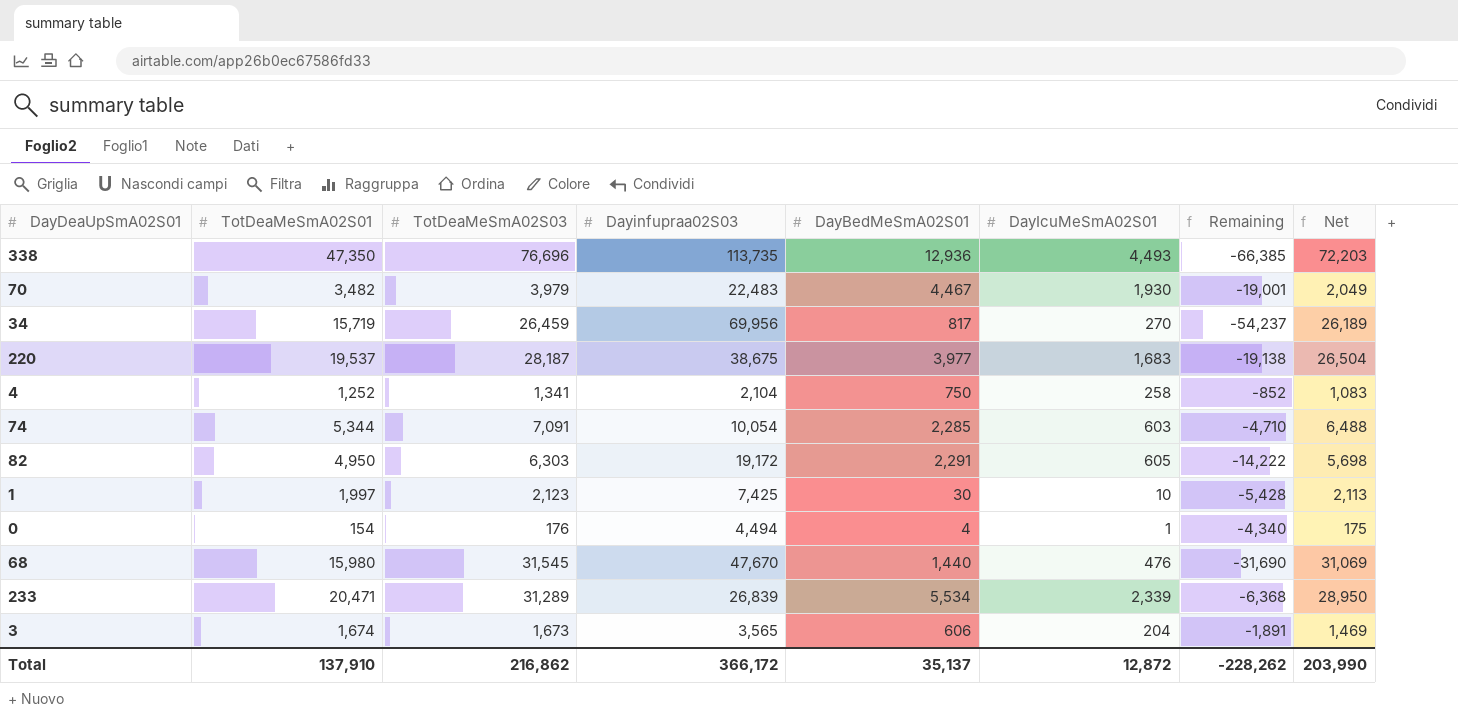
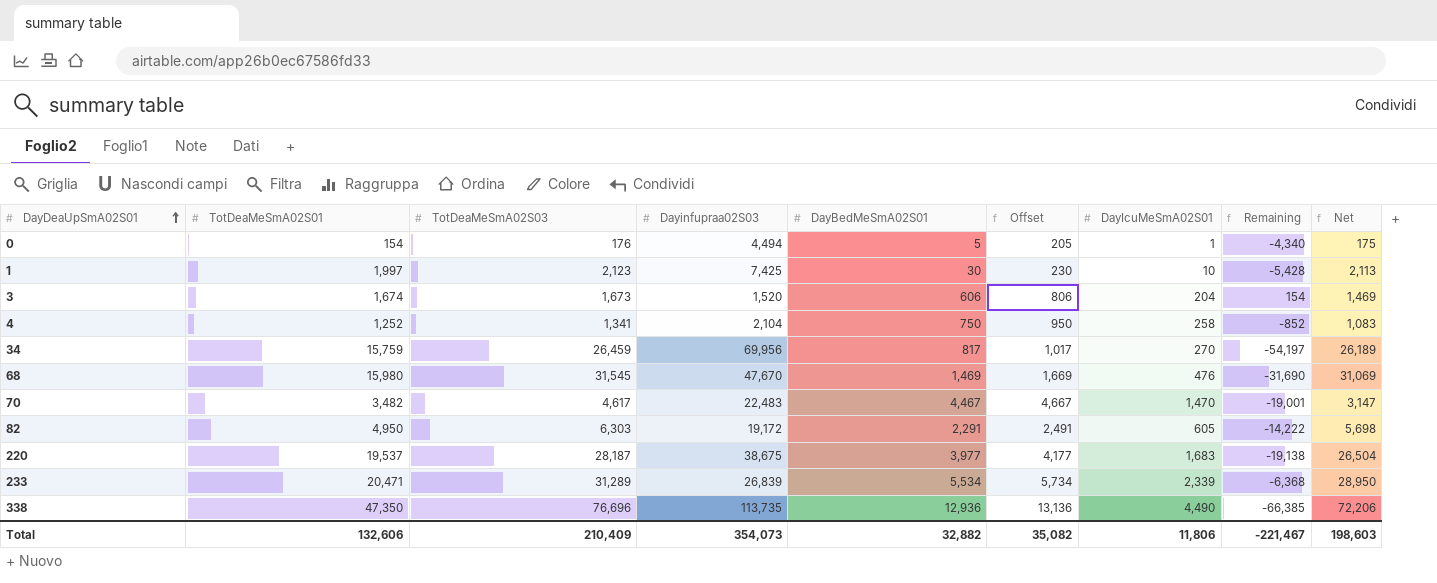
row order: none -> DayDeaUpSmA02S01 ascending
column Offset | formula: none -> [DayBedMeSmA02S01] + 200
row 74: 5,344 | 7,091 | 10,054 | 2,285 | 603 | -4,710 | 6,488 -> none
0 | DayBedMeSmA02S01: 4 -> 5
3 | Dayinfupraa02S03: 3,565 -> 1,520
3 | Remaining: -1,891 -> 154
34 | TotDeaMeSmA02S01: 15,719 -> 15,759
34 | Remaining: -54,237 -> -54,197
68 | DayBedMeSmA02S01: 1,440 -> 1,469
70 | TotDeaMeSmA02S03: 3,979 -> 4,617
70 | DayIcuMeSmA02S01: 1,930 -> 1,470
70 | Net: 2,049 -> 3,147
338 | DayIcuMeSmA02S01: 4,493 -> 4,490
338 | Net: 72,203 -> 72,206
Total | TotDeaMeSmA02S01: 137,910 -> 132,606
Total | TotDeaMeSmA02S03: 216,862 -> 210,409
Total | Dayinfupraa02S03: 366,172 -> 354,073
Total | DayBedMeSmA02S01: 35,137 -> 32,882
Total | DayIcuMeSmA02S01: 12,872 -> 11,806
Total | Remaining: -228,262 -> -221,467
Total | Net: 203,990 -> 198,603

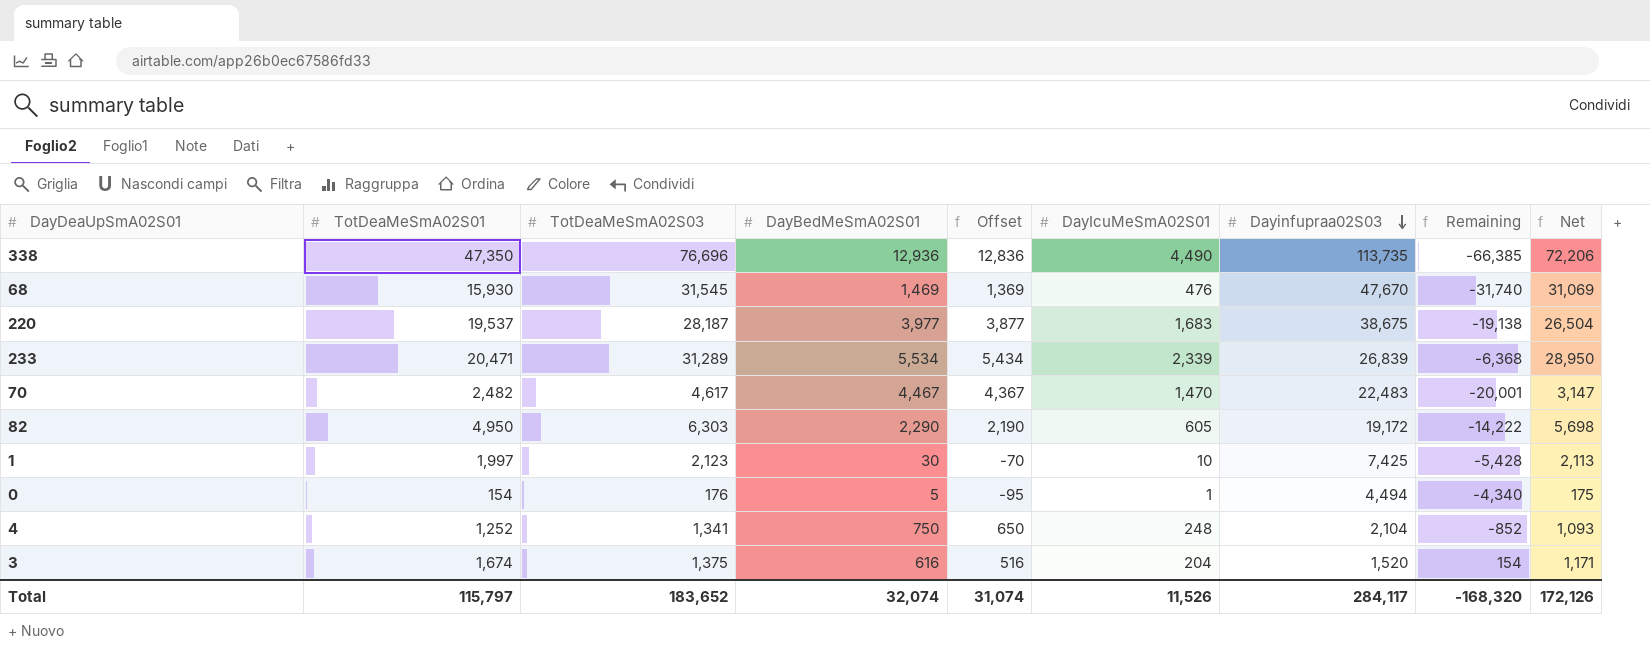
row order: DayDeaUpSmA02S01 ascending -> Dayinfupraa02S03 descending
column Offset | formula: [DayBedMeSmA02S01] + 200 -> [DayBedMeSmA02S01] - 100
column Dayinfupraa02S03 | position: 4 -> 7
row 34: 15,759 | 26,459 | 69,956 | 817 | 1,017 | 270 | -54,197 | 26,189 -> none
68 | TotDeaMeSmA02S01: 15,980 -> 15,930
68 | Remaining: -31,690 -> -31,740
70 | TotDeaMeSmA02S01: 3,482 -> 2,482
70 | Remaining: -19,001 -> -20,001
82 | DayBedMeSmA02S01: 2,291 -> 2,290
4 | DayIcuMeSmA02S01: 258 -> 248
4 | Net: 1,083 -> 1,093
3 | TotDeaMeSmA02S03: 1,673 -> 1,375
3 | DayBedMeSmA02S01: 606 -> 616
3 | Net: 1,469 -> 1,171
Total | TotDeaMeSmA02S01: 132,606 -> 115,797
Total | TotDeaMeSmA02S03: 210,409 -> 183,652
Total | DayBedMeSmA02S01: 32,882 -> 32,074
Total | Offset: 35,082 -> 31,074
Total | DayIcuMeSmA02S01: 11,806 -> 11,526
Total | Dayinfupraa02S03: 354,073 -> 284,117
Total | Remaining: -221,467 -> -168,320
Total | Net: 198,603 -> 172,126

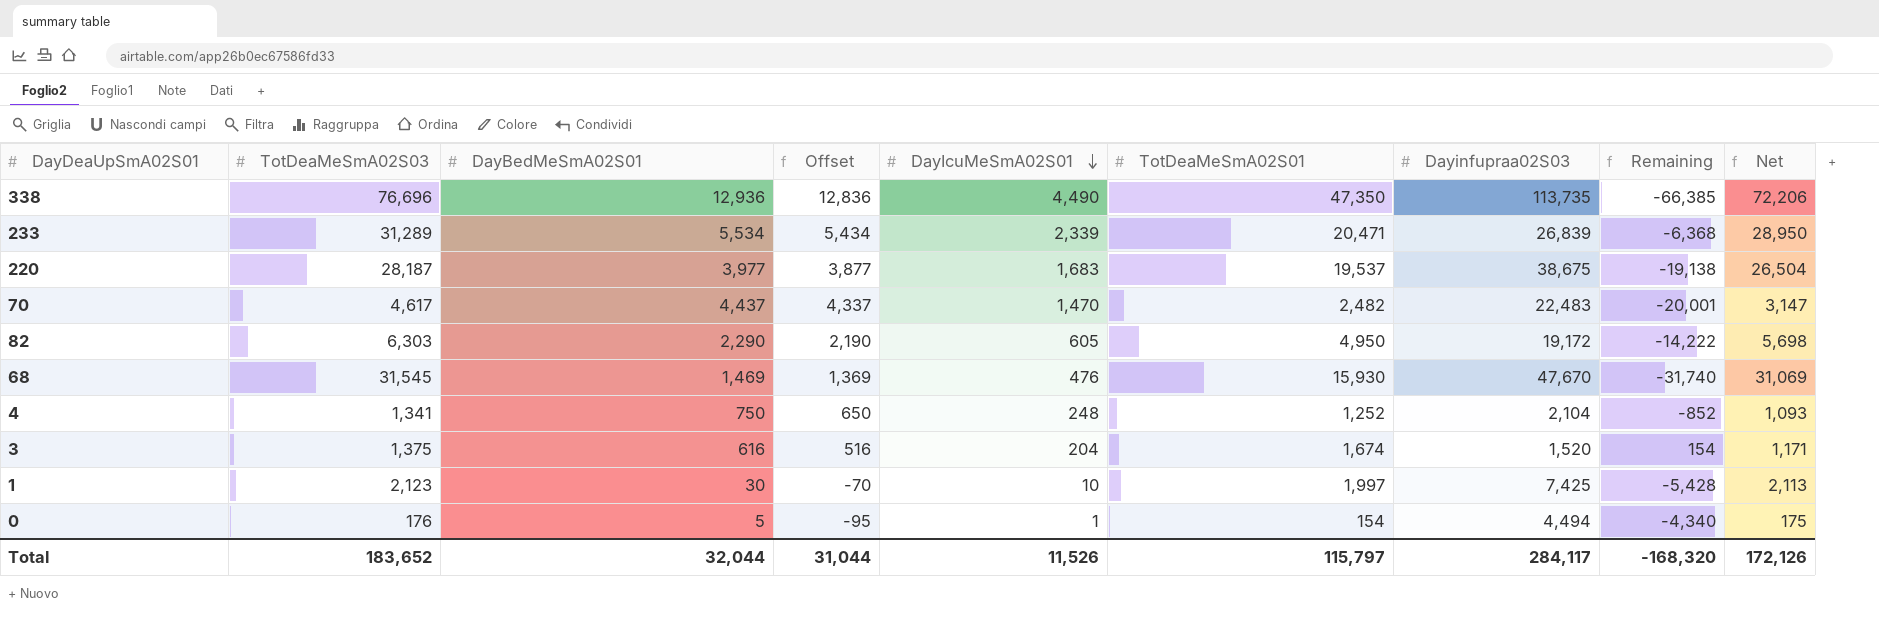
row order: Dayinfupraa02S03 descending -> DayIcuMeSmA02S01 descending
column TotDeaMeSmA02S01 | position: 2 -> 6
70 | DayBedMeSmA02S01: 4,467 -> 4,437
70 | Offset: 4,367 -> 4,337
Total | DayBedMeSmA02S01: 32,074 -> 32,044
Total | Offset: 31,074 -> 31,044

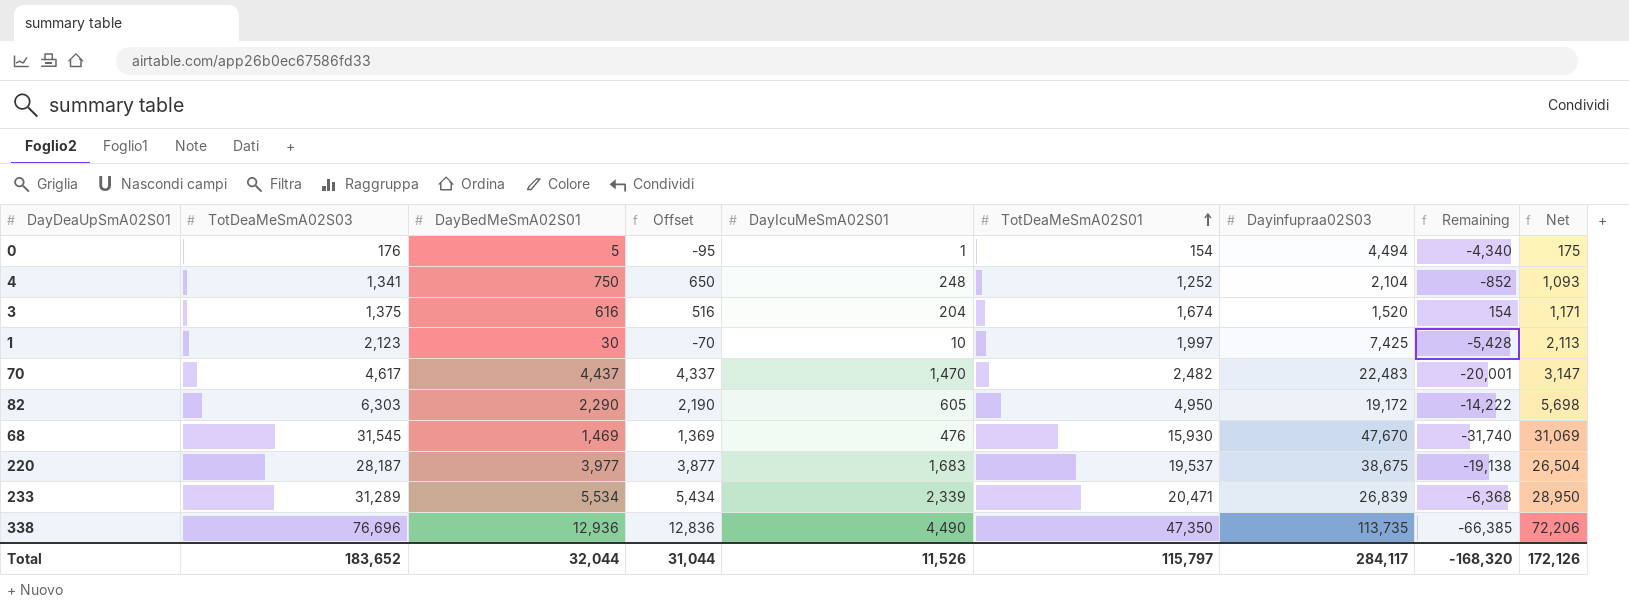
row order: DayIcuMeSmA02S01 descending -> TotDeaMeSmA02S01 ascending

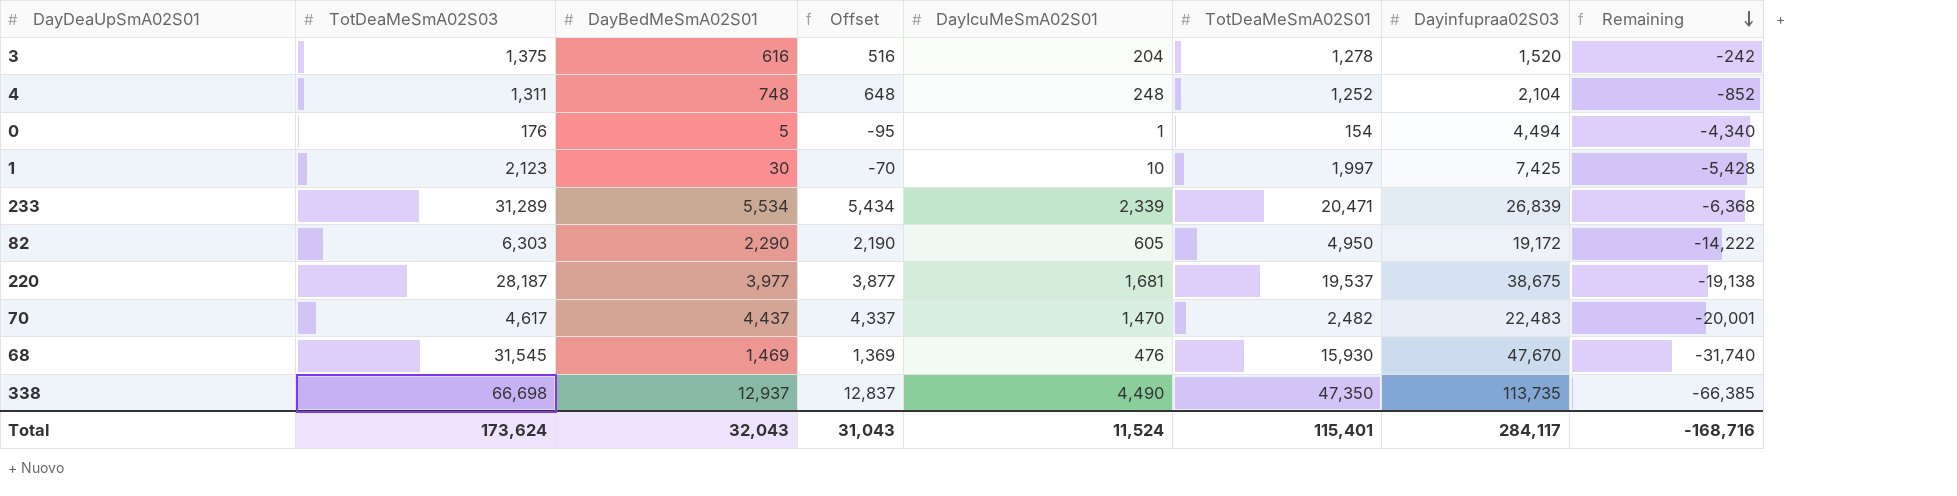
row order: TotDeaMeSmA02S01 ascending -> Remaining descending
column Net | formula: [TotDeaMeSmA02S03] - [DayIcuMeSmA02S01] -> none
3 | TotDeaMeSmA02S01: 1,674 -> 1,278
3 | Remaining: 154 -> -242
4 | TotDeaMeSmA02S03: 1,341 -> 1,311
4 | DayBedMeSmA02S01: 750 -> 748
4 | Offset: 650 -> 648
220 | DayIcuMeSmA02S01: 1,683 -> 1,681
338 | TotDeaMeSmA02S03: 76,696 -> 66,698
338 | DayBedMeSmA02S01: 12,936 -> 12,937
338 | Offset: 12,836 -> 12,837
Total | TotDeaMeSmA02S03: 183,652 -> 173,624
Total | DayBedMeSmA02S01: 32,044 -> 32,043
Total | Offset: 31,044 -> 31,043
Total | DayIcuMeSmA02S01: 11,526 -> 11,524
Total | TotDeaMeSmA02S01: 115,797 -> 115,401
Total | Remaining: -168,320 -> -168,716

